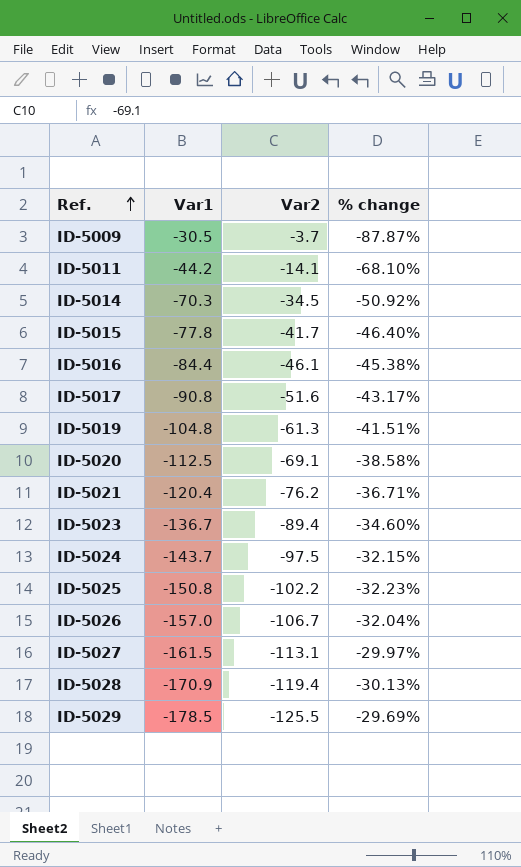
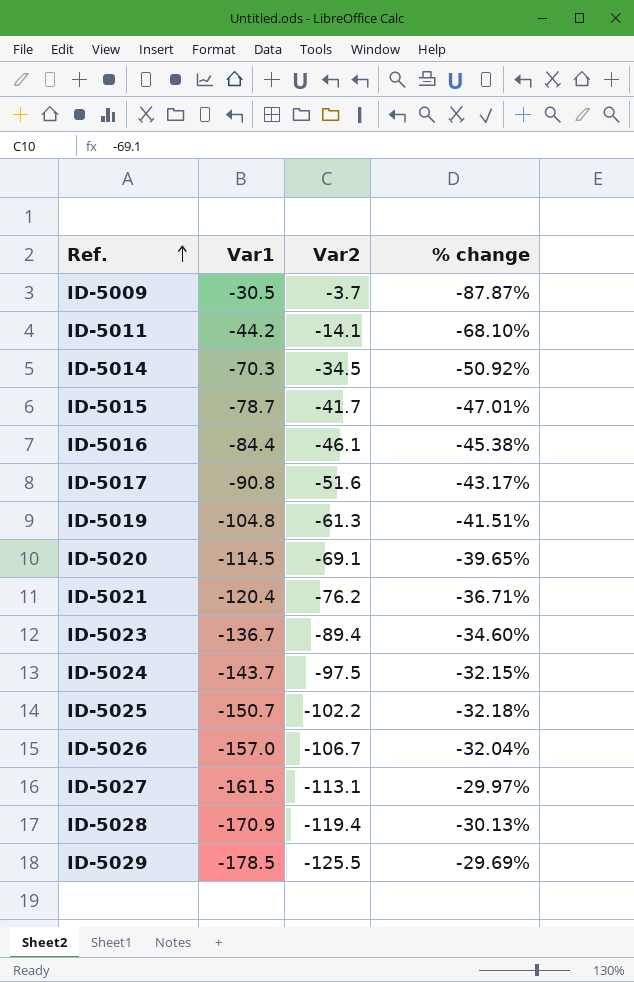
ID-5015 | Var1: -77.8 -> -78.7
ID-5015 | % change: -46.40% -> -47.01%
ID-5020 | Var1: -112.5 -> -114.5
ID-5020 | % change: -38.58% -> -39.65%
ID-5025 | Var1: -150.8 -> -150.7
ID-5025 | % change: -32.23% -> -32.18%

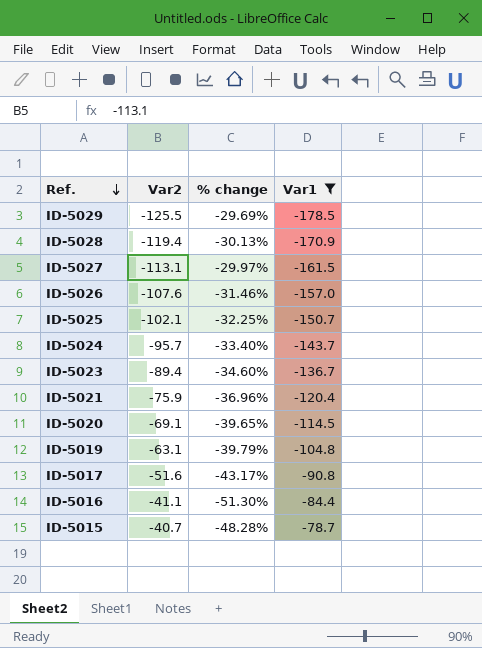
filter: none -> Var1 <= -78.7
row order: Ref. ascending -> Ref. descending
column Var1 | position: 2 -> 4
ID-5026 | Var2: -106.7 -> -107.6
ID-5026 | % change: -32.04% -> -31.46%
ID-5025 | Var2: -102.2 -> -102.1
ID-5025 | % change: -32.18% -> -32.25%
ID-5024 | Var2: -97.5 -> -95.7
ID-5024 | % change: -32.15% -> -33.40%
ID-5021 | Var2: -76.2 -> -75.9
ID-5021 | % change: -36.71% -> -36.96%
ID-5019 | Var2: -61.3 -> -63.1
ID-5019 | % change: -41.51% -> -39.79%
ID-5016 | Var2: -46.1 -> -41.1
ID-5016 | % change: -45.38% -> -51.30%
ID-5015 | Var2: -41.7 -> -40.7
ID-5015 | % change: -47.01% -> -48.28%

